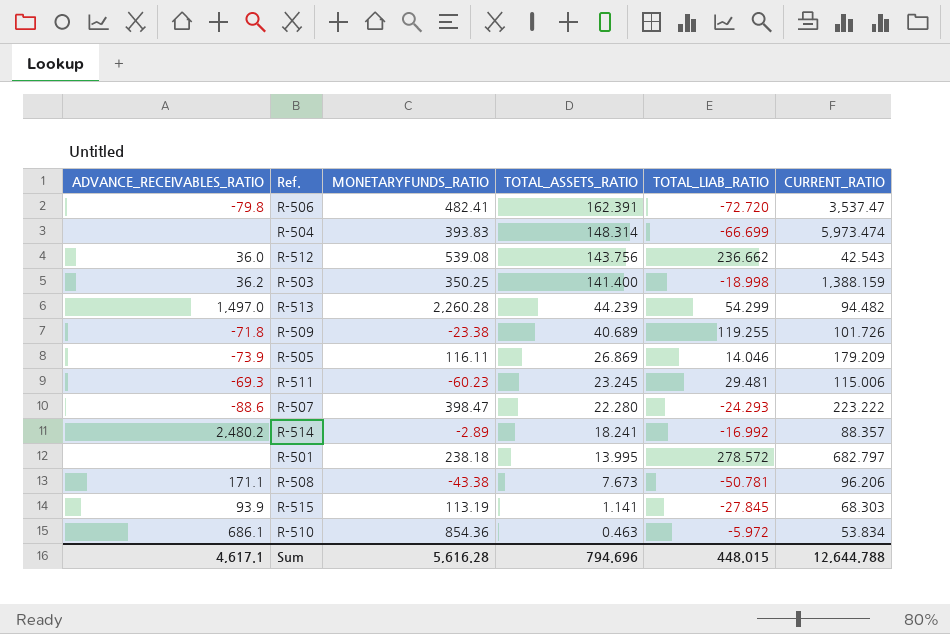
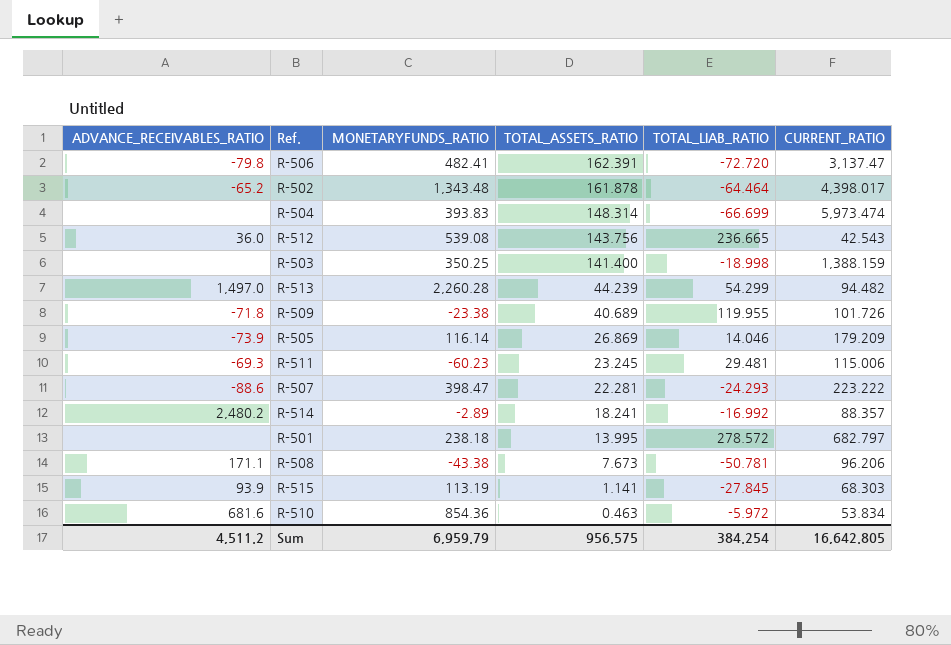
R-506 | CURRENT_RATIO: 3,537.47 -> 3,137.47
row R-502: none -> -65.2 | 1,343.48 | 161.878 | -64.464 | 4,398.017
R-512 | TOTAL_LIAB_RATIO: 236.662 -> 236.665
R-503 | ADVANCE_RECEIVABLES_RATIO: 36.2 -> none
R-509 | TOTAL_LIAB_RATIO: 119.255 -> 119.955
R-505 | MONETARYFUNDS_RATIO: 116.11 -> 116.14
R-507 | TOTAL_ASSETS_RATIO: 22.280 -> 22.281
R-510 | ADVANCE_RECEIVABLES_RATIO: 686.1 -> 681.6
Sum | ADVANCE_RECEIVABLES_RATIO: 4,617.1 -> 4,511.2
Sum | MONETARYFUNDS_RATIO: 5,616.28 -> 6,959.79
Sum | TOTAL_ASSETS_RATIO: 794.696 -> 956.575
Sum | TOTAL_LIAB_RATIO: 448.015 -> 384.254
Sum | CURRENT_RATIO: 12,644.788 -> 16,642.805

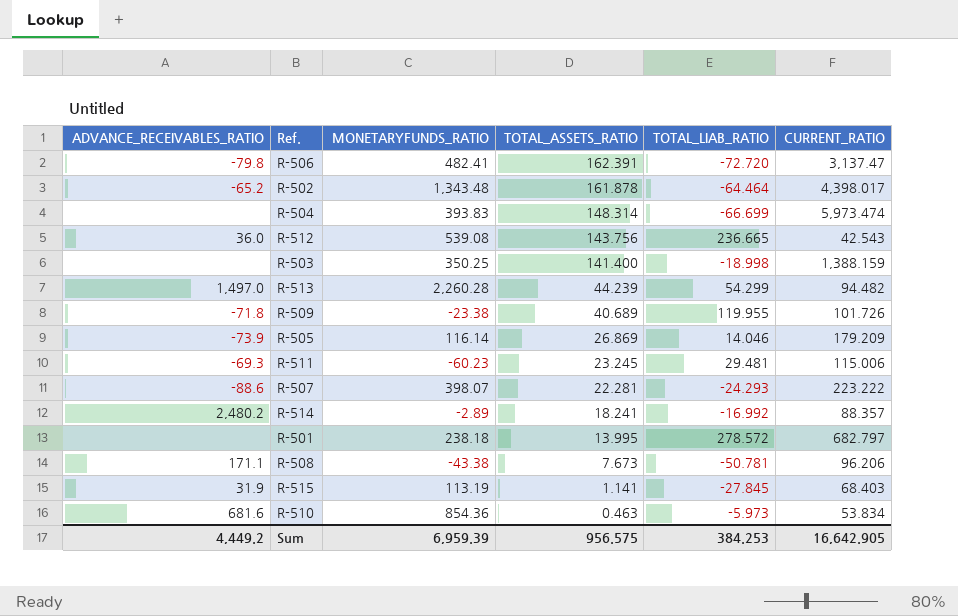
R-507 | MONETARYFUNDS_RATIO: 398.47 -> 398.07
R-515 | ADVANCE_RECEIVABLES_RATIO: 93.9 -> 31.9
R-515 | CURRENT_RATIO: 68.303 -> 68.403
R-510 | TOTAL_LIAB_RATIO: -5.972 -> -5.973
Sum | ADVANCE_RECEIVABLES_RATIO: 4,511.2 -> 4,449.2
Sum | MONETARYFUNDS_RATIO: 6,959.79 -> 6,959.39
Sum | TOTAL_LIAB_RATIO: 384.254 -> 384.253
Sum | CURRENT_RATIO: 16,642.805 -> 16,642.905

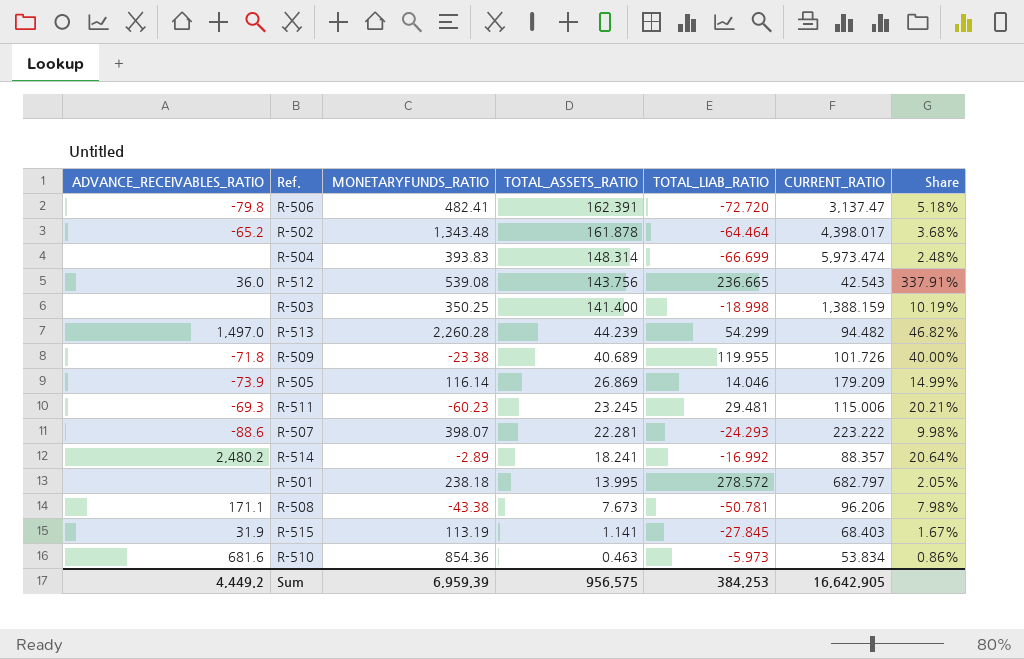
column Share | formula: none -> [TOTAL_ASSETS_RATIO] / [CURRENT_RATIO]

